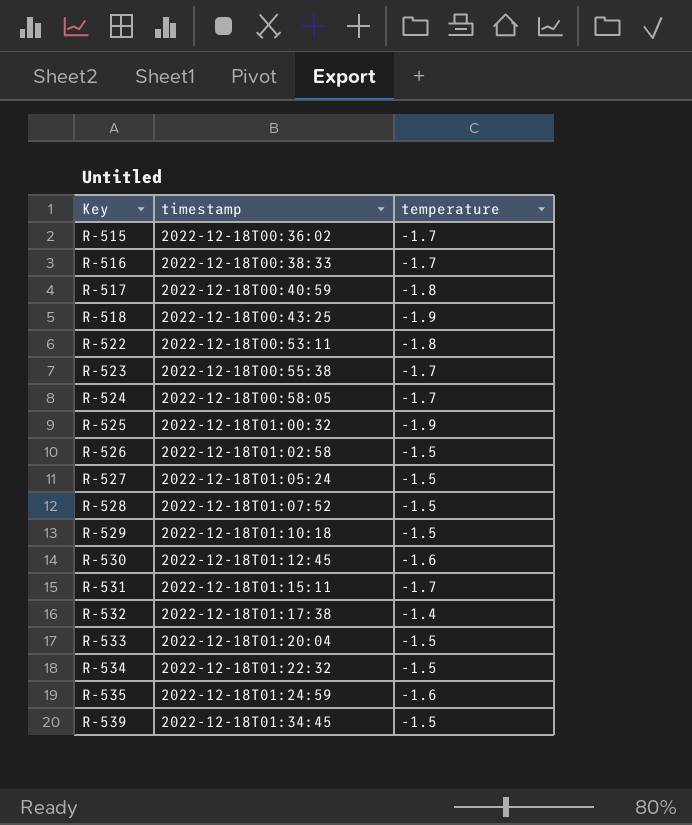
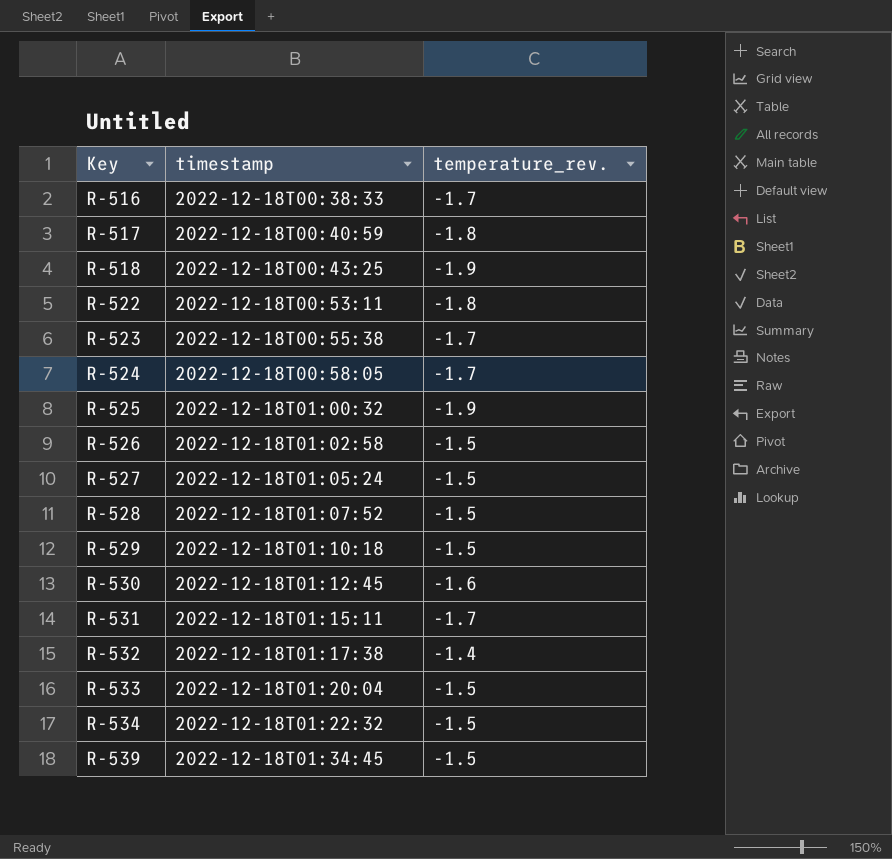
column name: temperature -> temperature_rev.
row R-515: 2022-12-18T00:36:02 | -1.7 -> none
row R-535: 2022-12-18T01:24:59 | -1.6 -> none

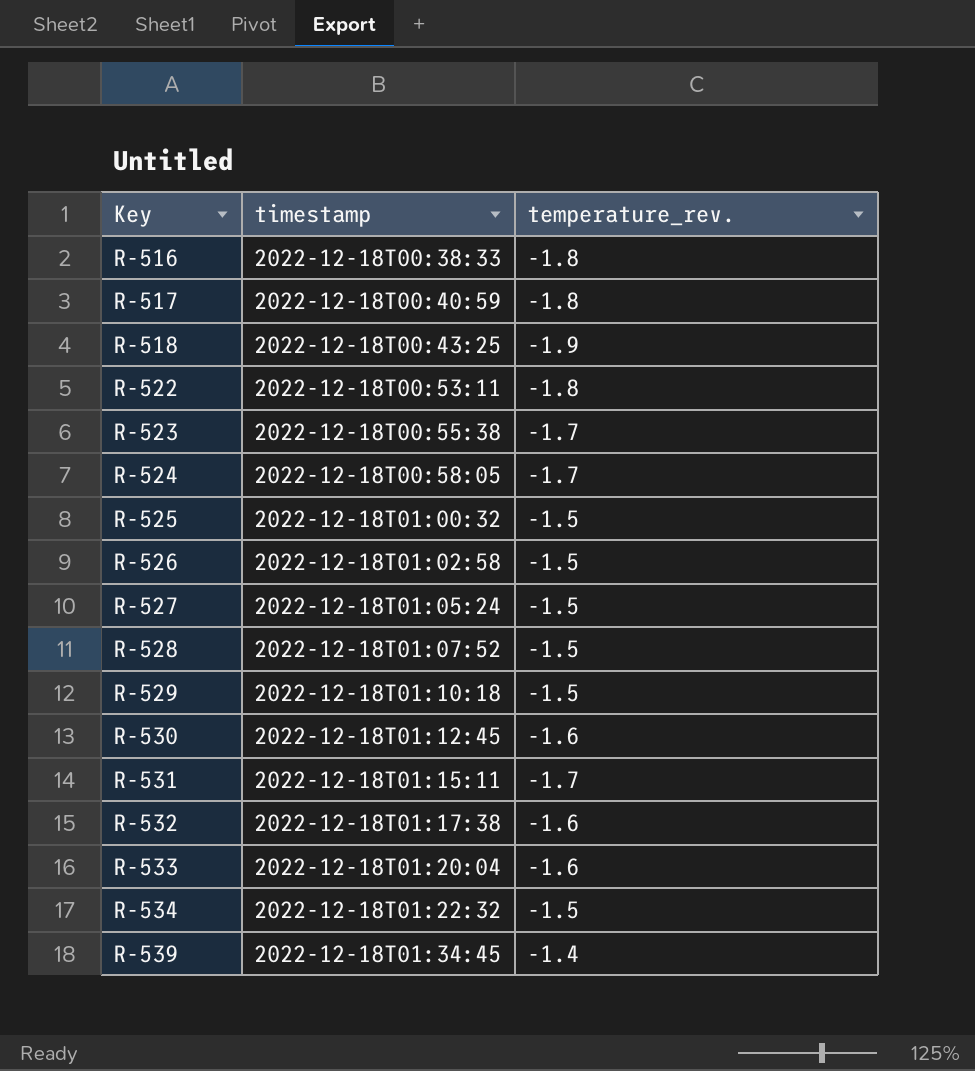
R-516 | temperature_rev.: -1.7 -> -1.8
R-525 | temperature_rev.: -1.9 -> -1.5
R-532 | temperature_rev.: -1.4 -> -1.6
R-533 | temperature_rev.: -1.5 -> -1.6
R-539 | temperature_rev.: -1.5 -> -1.4

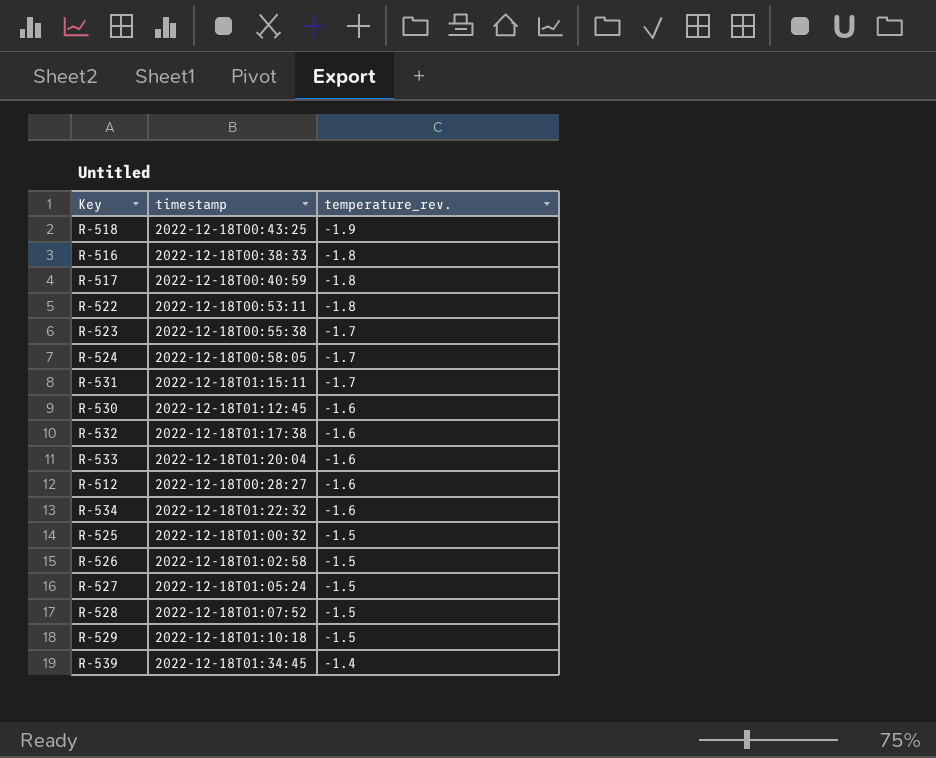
row order: Key ascending -> temperature_rev. ascending
row R-512: none -> 2022-12-18T00:28:27 | -1.6
R-534 | temperature_rev.: -1.5 -> -1.6

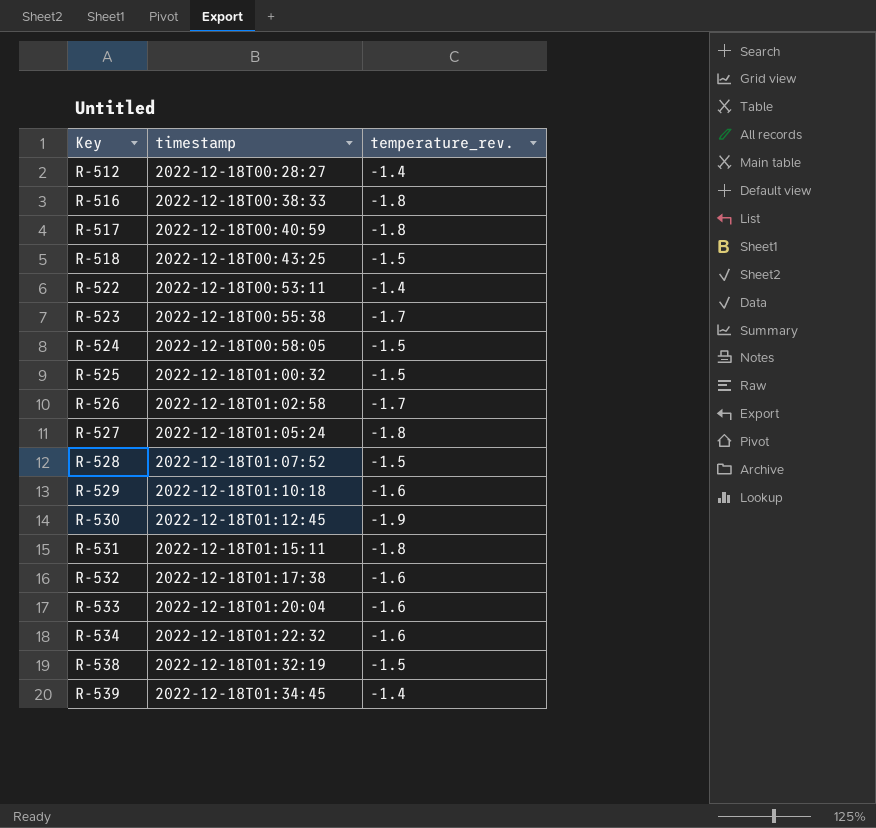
row order: temperature_rev. ascending -> Key ascending
R-512 | temperature_rev.: -1.6 -> -1.4
R-518 | temperature_rev.: -1.9 -> -1.5
R-522 | temperature_rev.: -1.8 -> -1.4
R-524 | temperature_rev.: -1.7 -> -1.5
R-526 | temperature_rev.: -1.5 -> -1.7
R-527 | temperature_rev.: -1.5 -> -1.8
R-529 | temperature_rev.: -1.5 -> -1.6
R-530 | temperature_rev.: -1.6 -> -1.9
R-531 | temperature_rev.: -1.7 -> -1.8
row R-538: none -> 2022-12-18T01:32:19 | -1.5

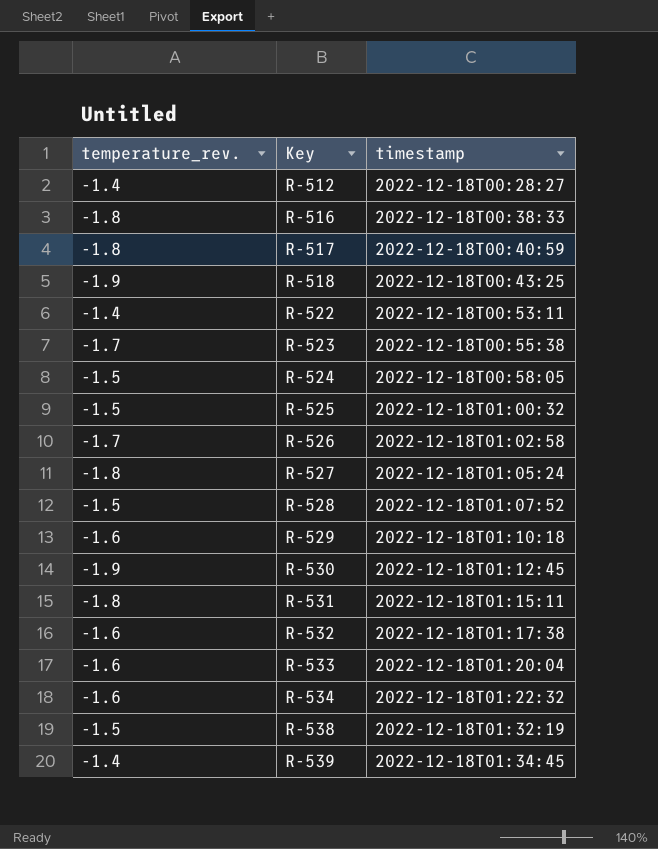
column temperature_rev. | position: 3 -> 1
R-518 | temperature_rev.: -1.5 -> -1.9

